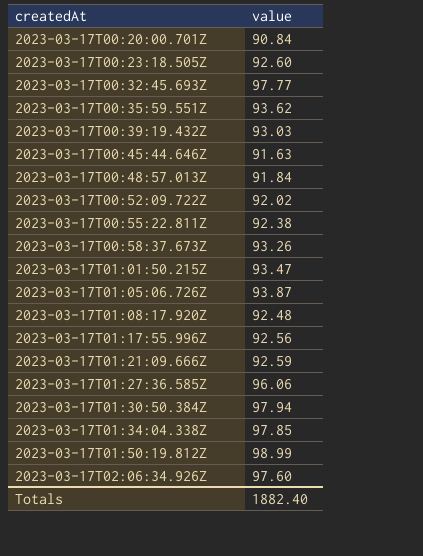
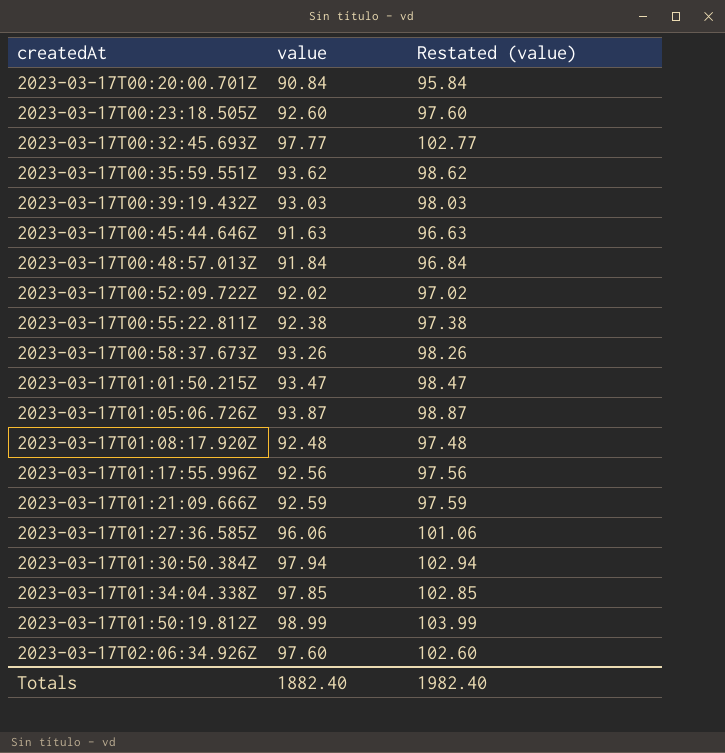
column Restated (value) | formula: none -> [value] + 5

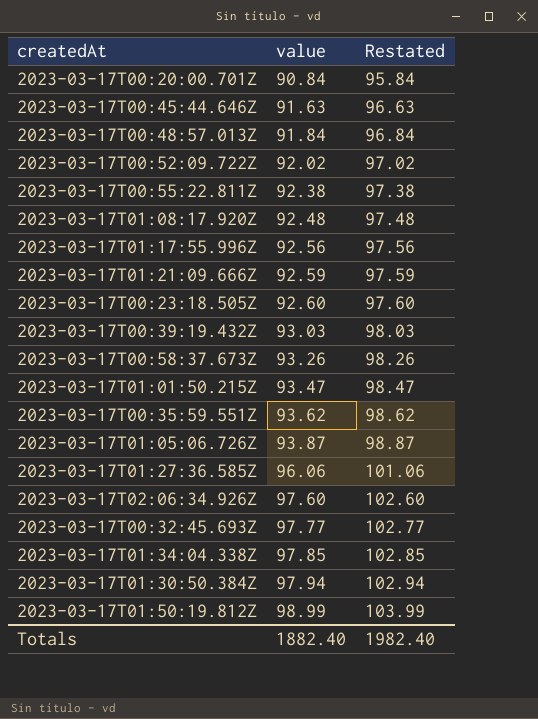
row order: createdAt ascending -> value ascending
column name: Restated (value) -> Restated

